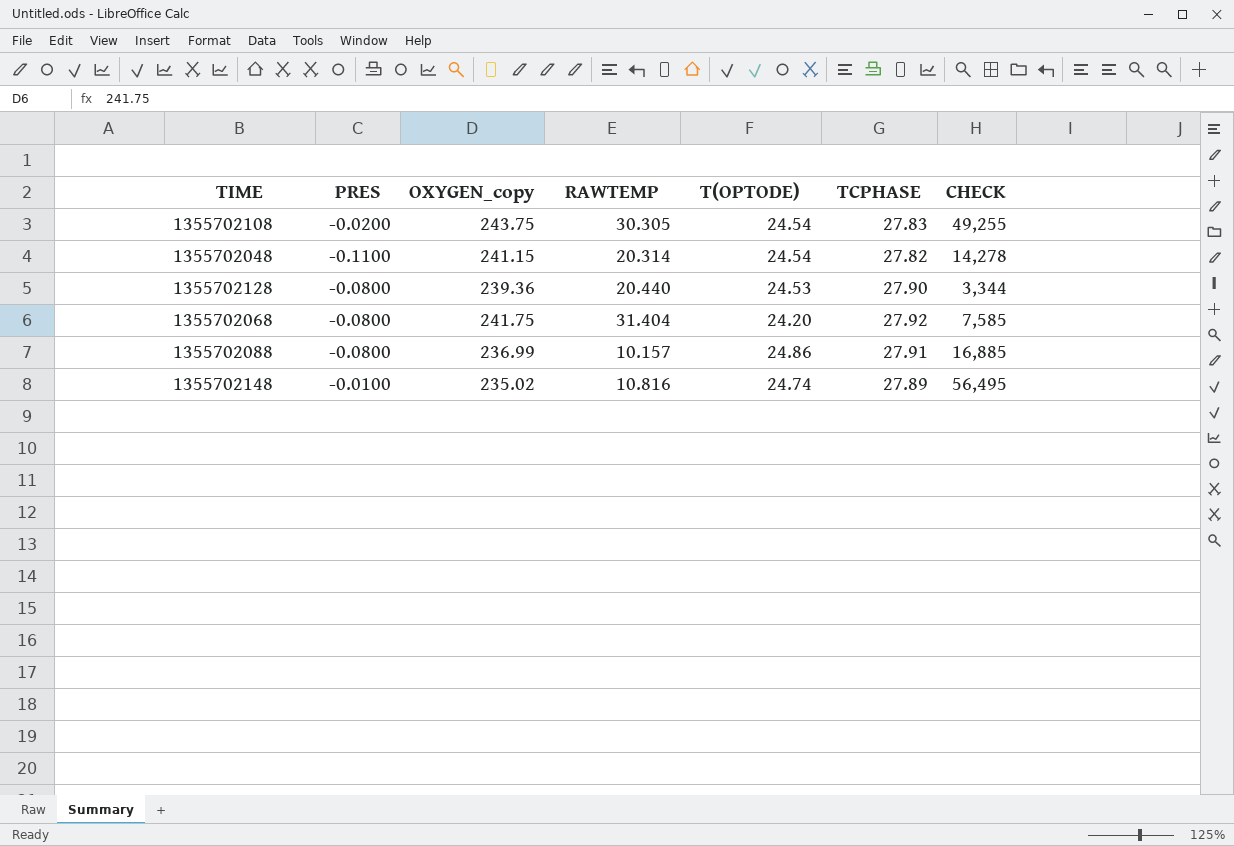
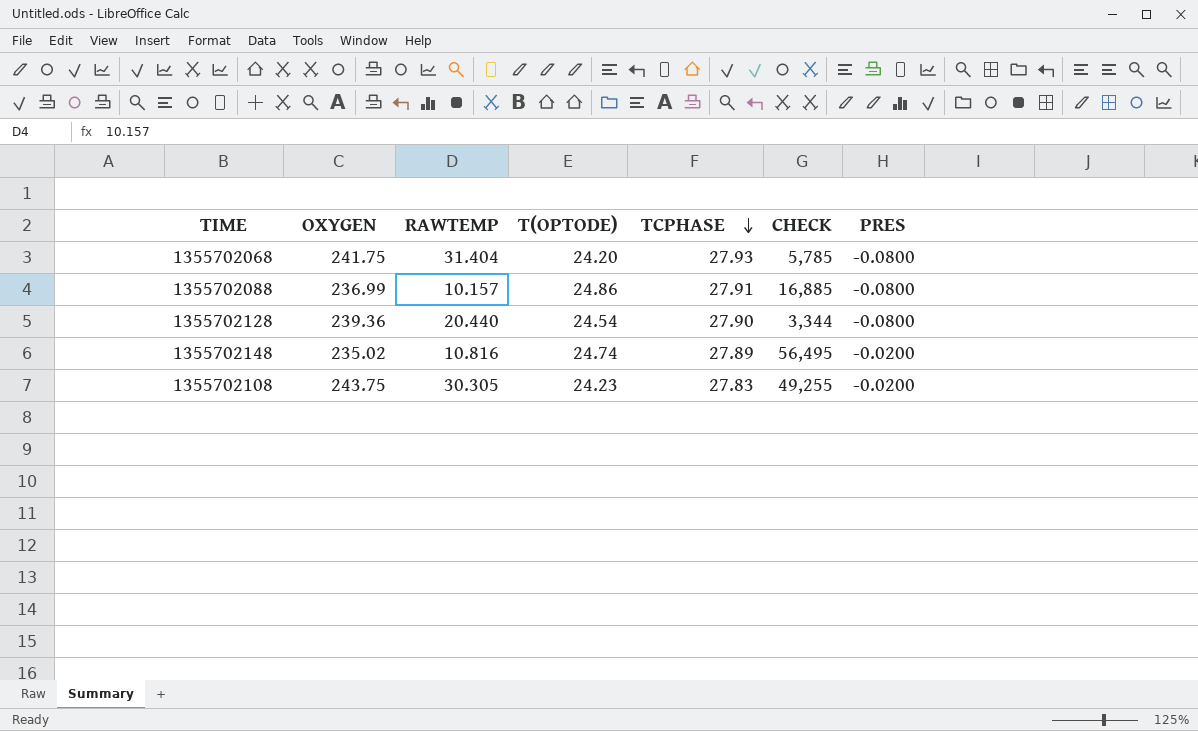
row order: none -> TCPHASE descending
column name: OXYGEN_copy -> OXYGEN
column PRES | position: 2 -> 7
row 1355702048: -0.1100 | 241.15 | 20.314 | 24.54 | 27.82 | 14,278 -> none
1355702068 | TCPHASE: 27.92 -> 27.93
1355702068 | CHECK: 7,585 -> 5,785
1355702128 | T(OPTODE): 24.53 -> 24.54
1355702148 | PRES: -0.0100 -> -0.0200
1355702108 | T(OPTODE): 24.54 -> 24.23

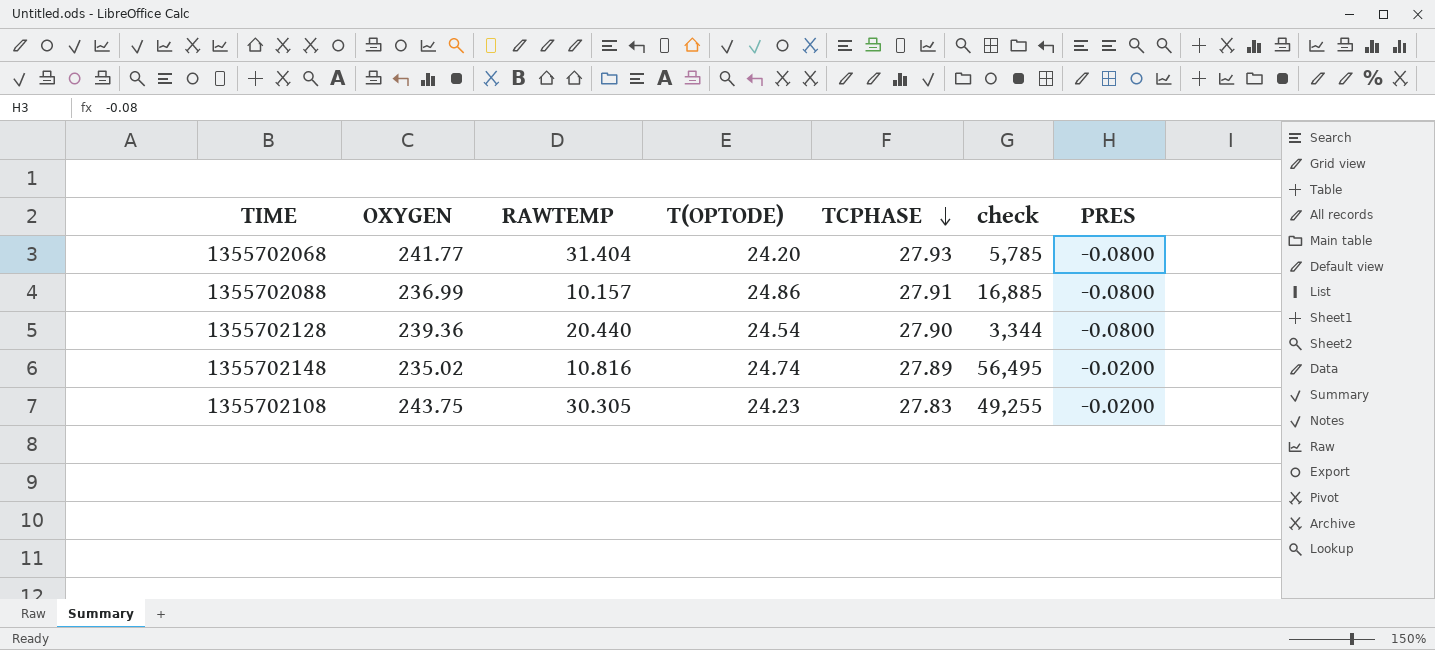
column name: CHECK -> check
1355702068 | OXYGEN: 241.75 -> 241.77

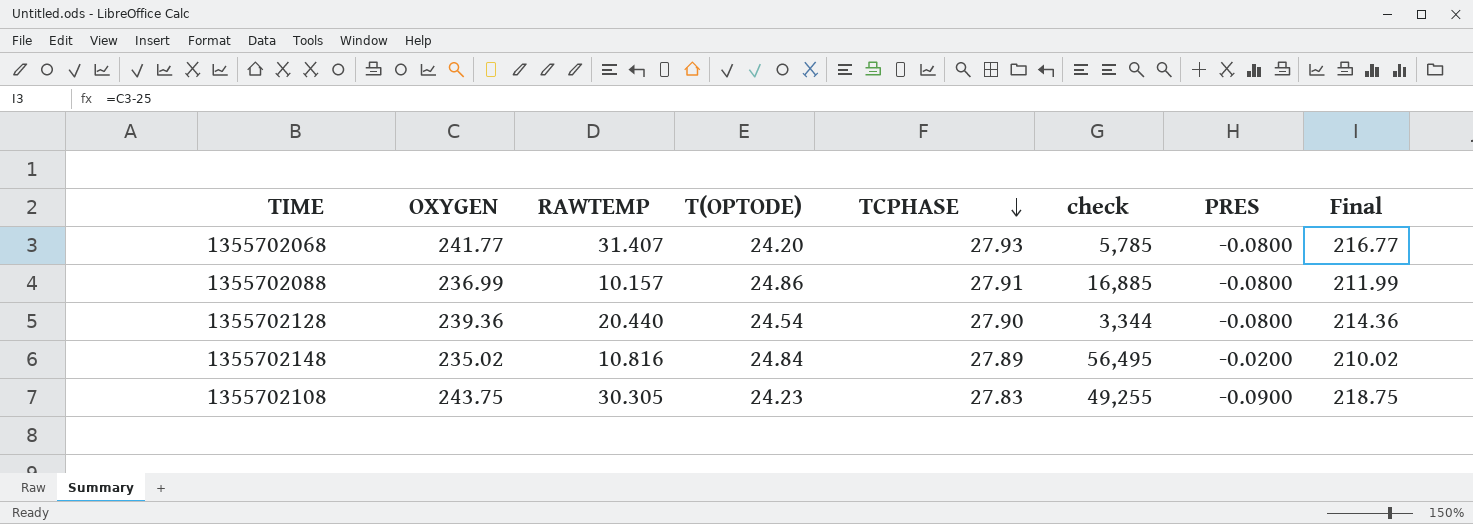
column Final | formula: none -> [OXYGEN] - 25
1355702068 | RAWTEMP: 31.404 -> 31.407
1355702148 | T(OPTODE): 24.74 -> 24.84
1355702108 | PRES: -0.0200 -> -0.0900

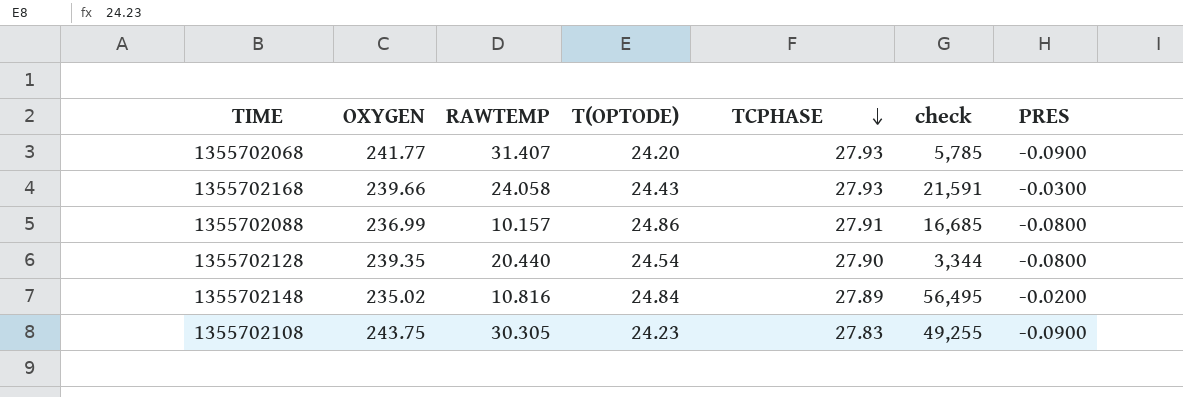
column Final | formula: [OXYGEN] - 25 -> none
1355702068 | PRES: -0.0800 -> -0.0900
row 1355702168: none -> 239.66 | 24.058 | 24.43 | 27.93 | 21,591 | -0.0300
1355702088 | check: 16,885 -> 16,685
1355702128 | OXYGEN: 239.36 -> 239.35

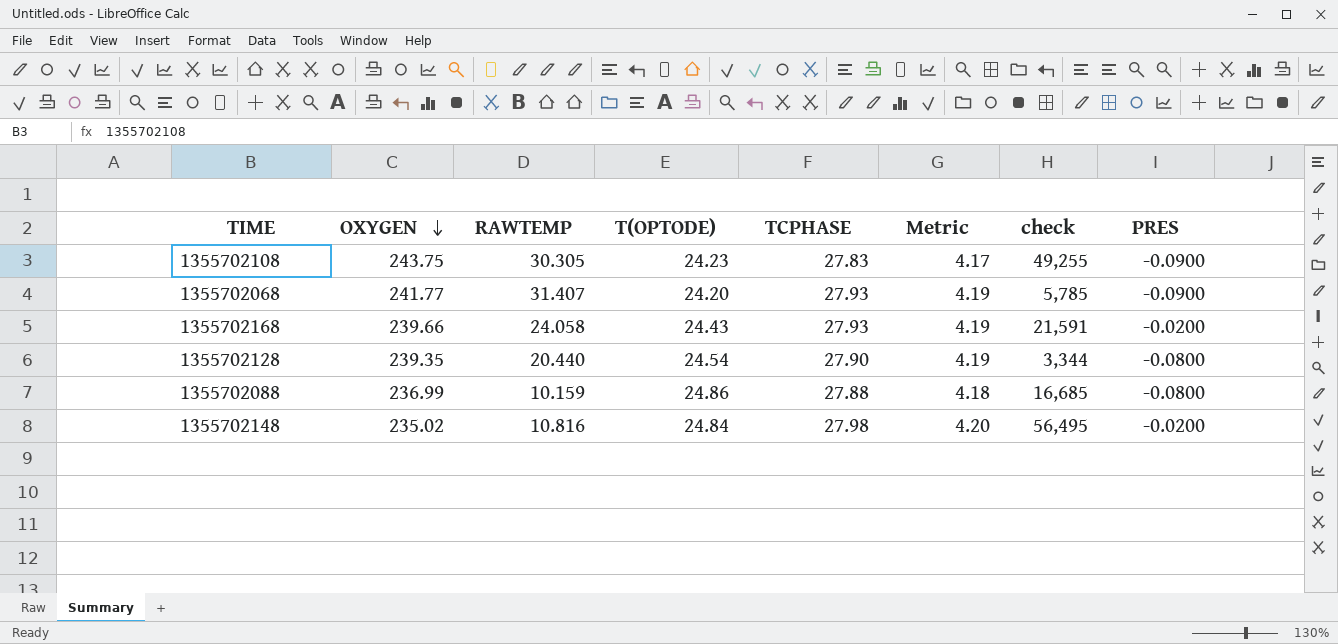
row order: TCPHASE descending -> OXYGEN descending
column Metric | formula: none -> [TCPHASE] * 0.15
1355702168 | PRES: -0.0300 -> -0.0200
1355702088 | RAWTEMP: 10.157 -> 10.159
1355702088 | TCPHASE: 27.91 -> 27.88
1355702148 | TCPHASE: 27.89 -> 27.98

